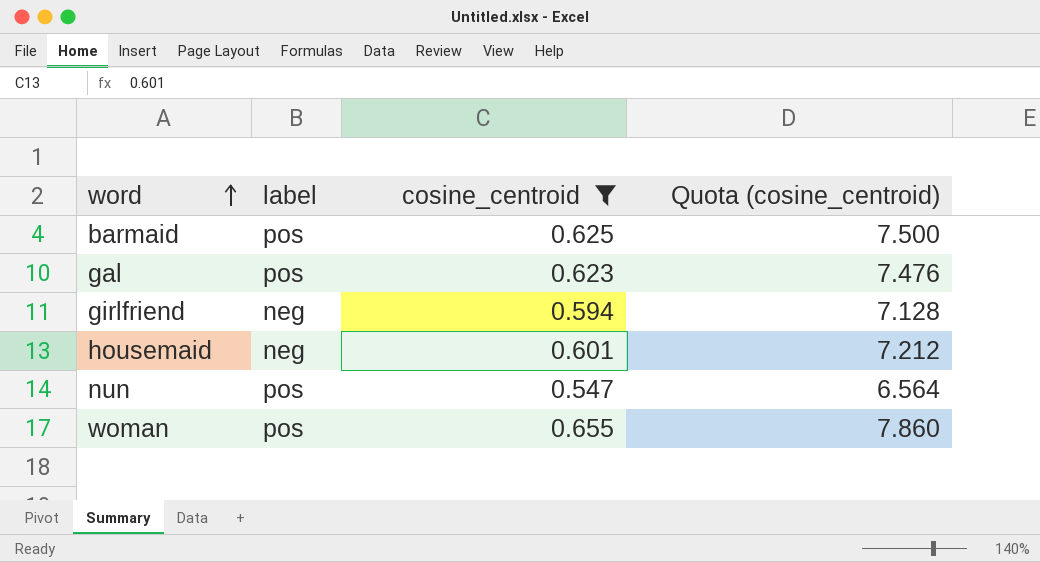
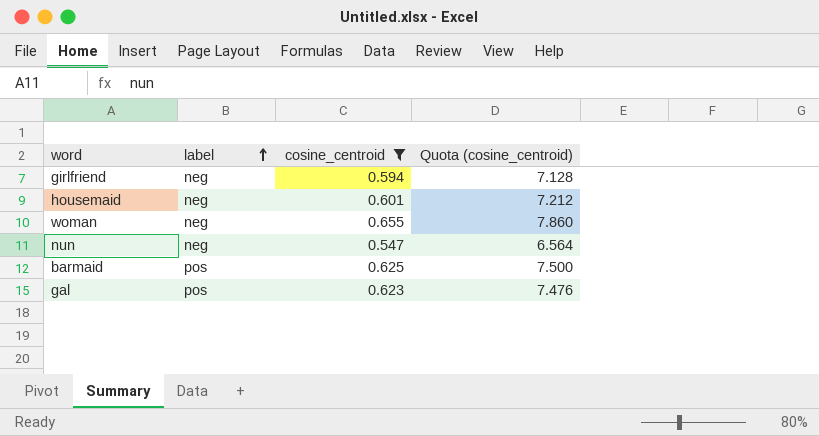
row order: word ascending -> label ascending
woman | label: pos -> neg
nun | label: pos -> neg

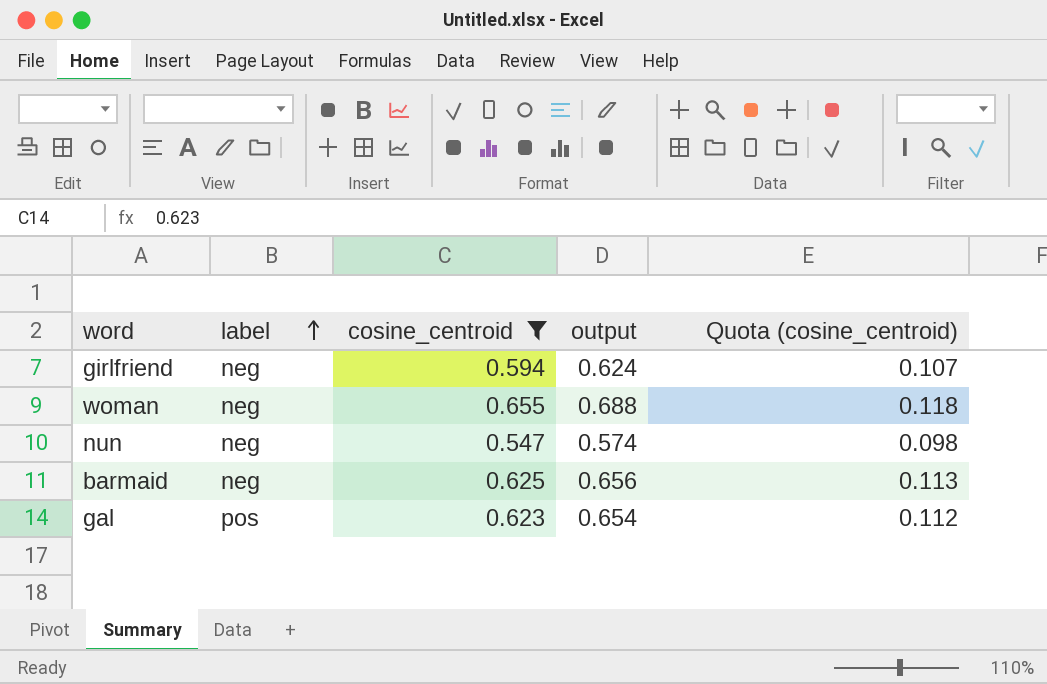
column output | formula: none -> [cosine_centroid] * 1.05
column Quota (cosine_centroid) | formula: [cosine_centroid] * 12 -> [cosine_centroid] * 0.18
row housemaid: neg | 0.601 | 7.212 -> none
barmaid | label: pos -> neg

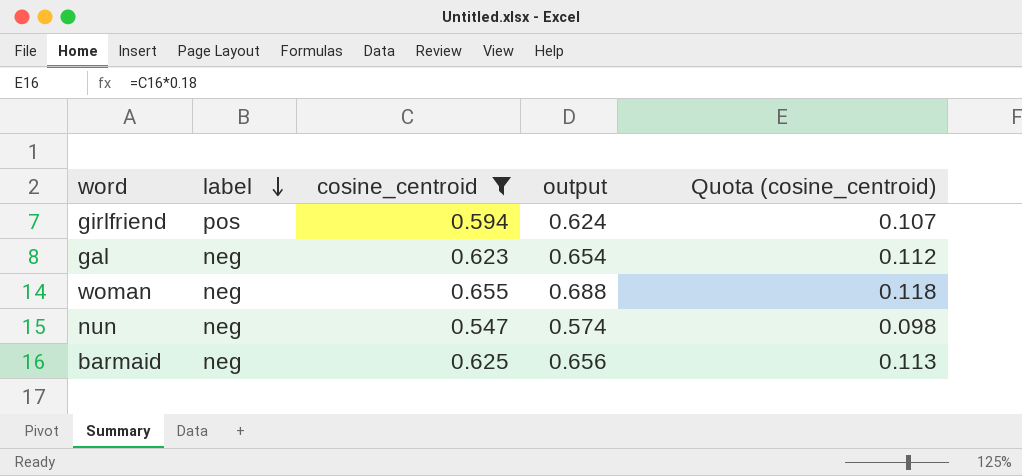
row order: label ascending -> label descending
girlfriend | label: neg -> pos
gal | label: pos -> neg

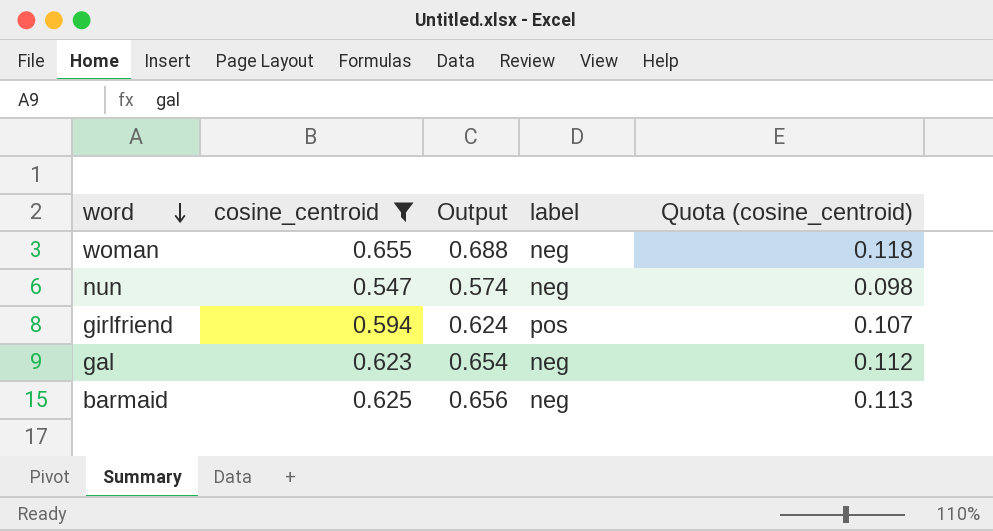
row order: label descending -> word descending
column name: output -> Output
column label | position: 2 -> 4

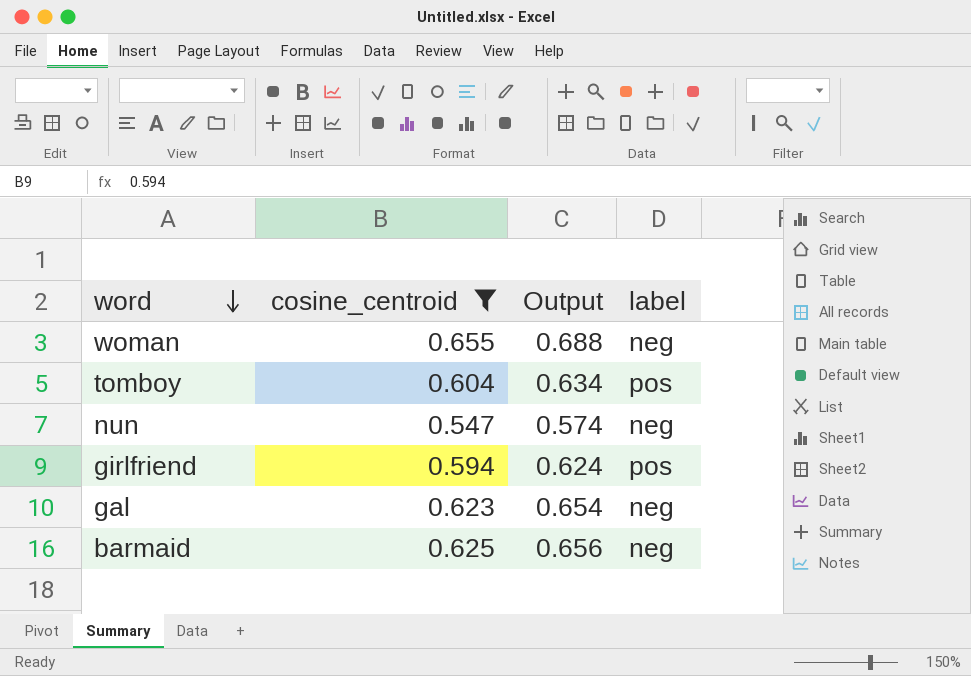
column Quota (cosine_centroid) | formula: [cosine_centroid] * 0.18 -> none
row tomboy: none -> 0.604 | 0.634 | pos

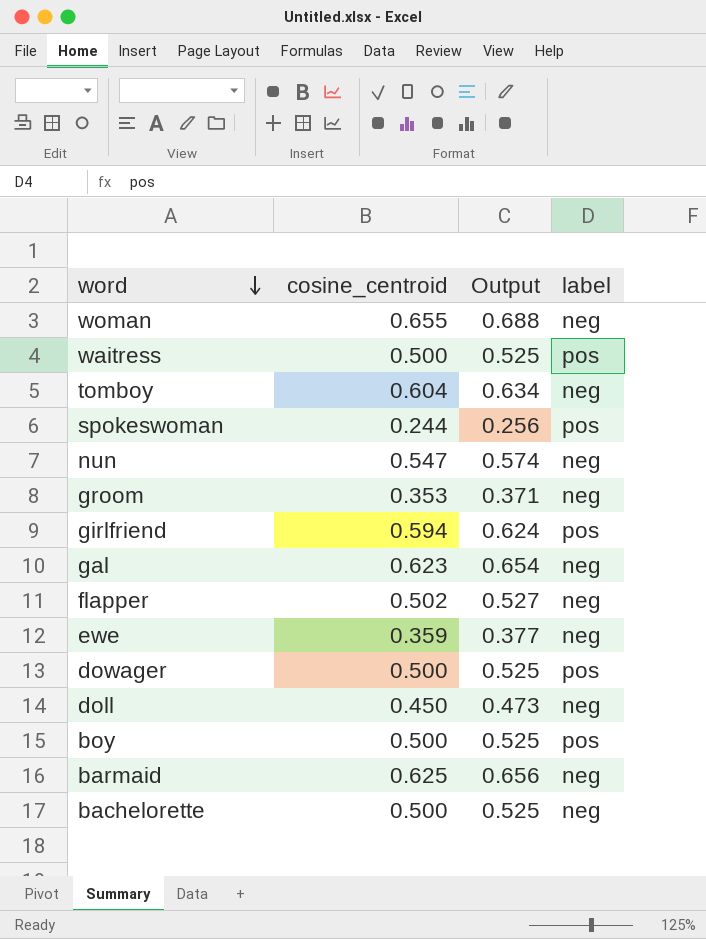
filter: cosine_centroid >= 0.547 -> none
tomboy | label: pos -> neg

